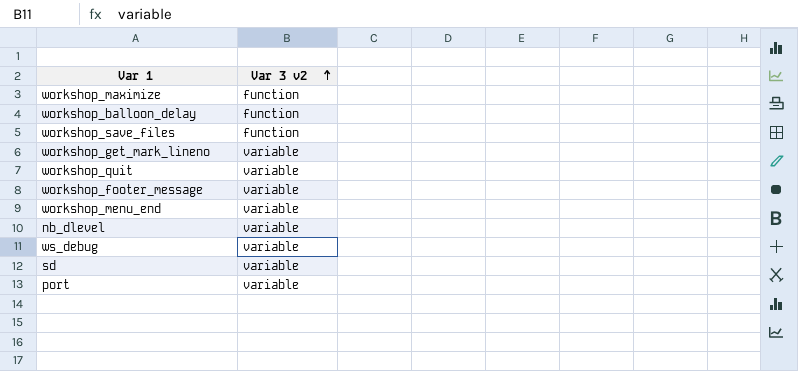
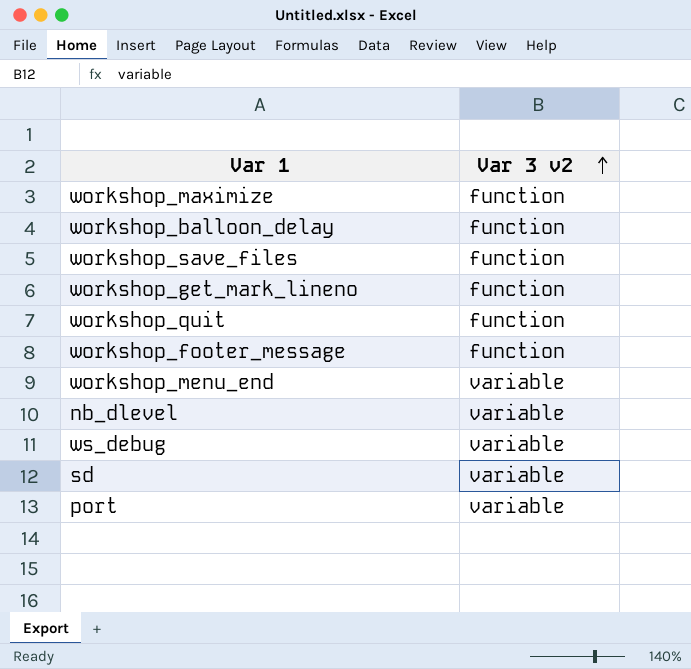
workshop_get_mark_lineno | Var 3 v2: variable -> function
workshop_quit | Var 3 v2: variable -> function
workshop_footer_message | Var 3 v2: variable -> function

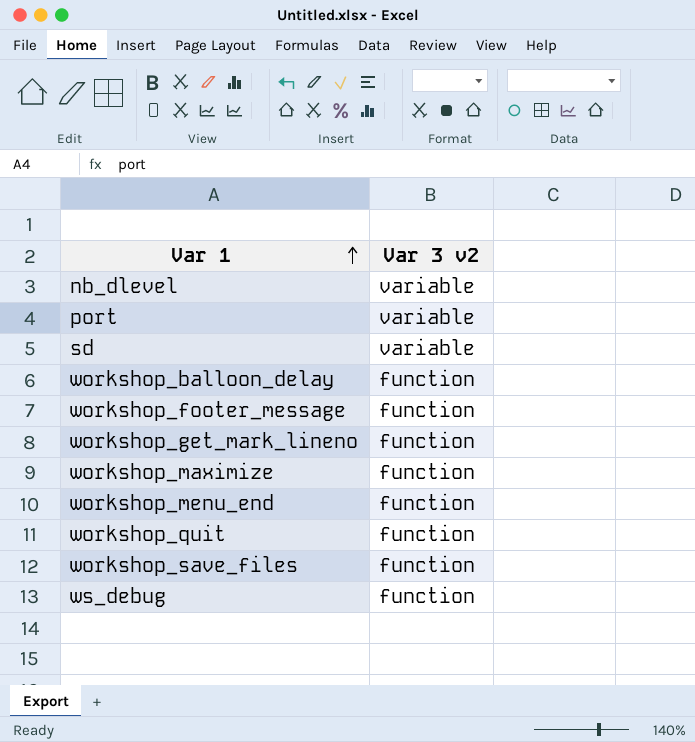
row order: Var 3 v2 ascending -> Var 1 ascending
workshop_menu_end | Var 3 v2: variable -> function
ws_debug | Var 3 v2: variable -> function

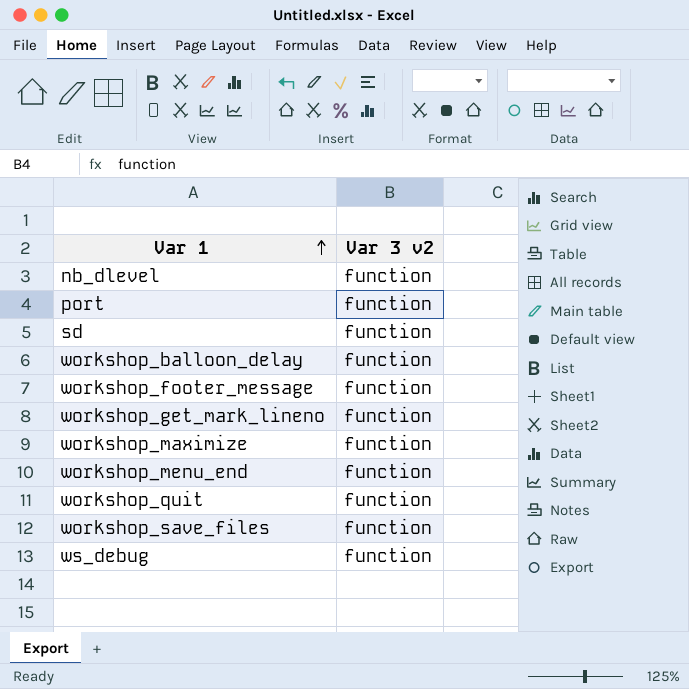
nb_dlevel | Var 3 v2: variable -> function
port | Var 3 v2: variable -> function
sd | Var 3 v2: variable -> function

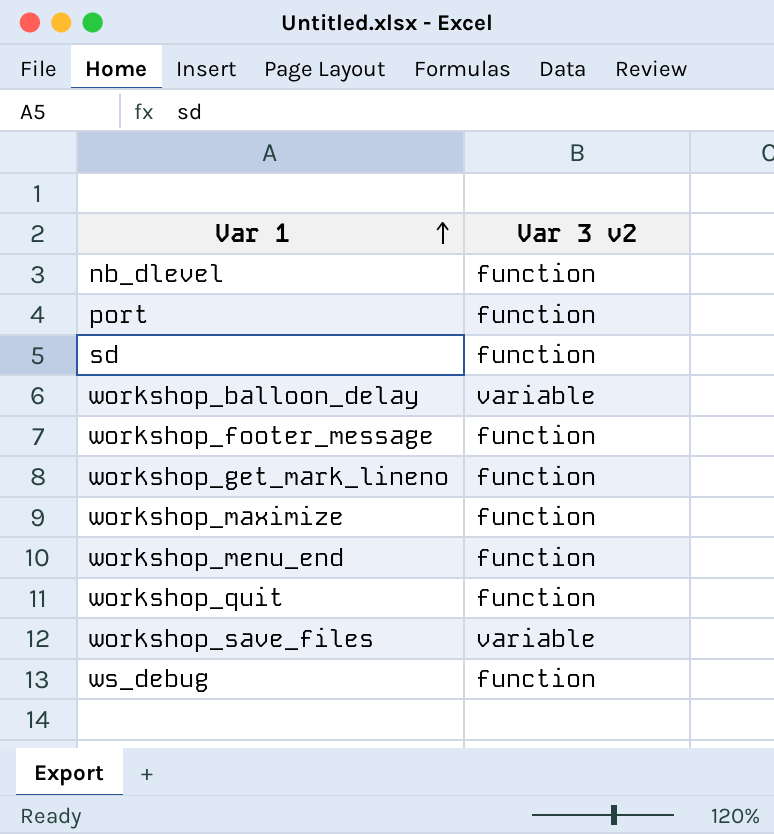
workshop_balloon_delay | Var 3 v2: function -> variable
workshop_save_files | Var 3 v2: function -> variable

